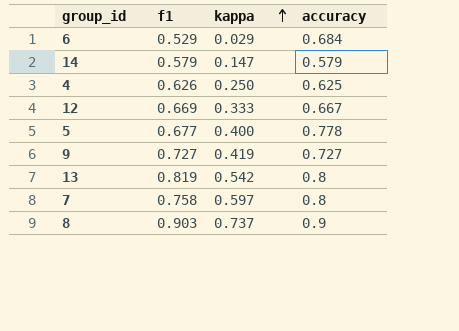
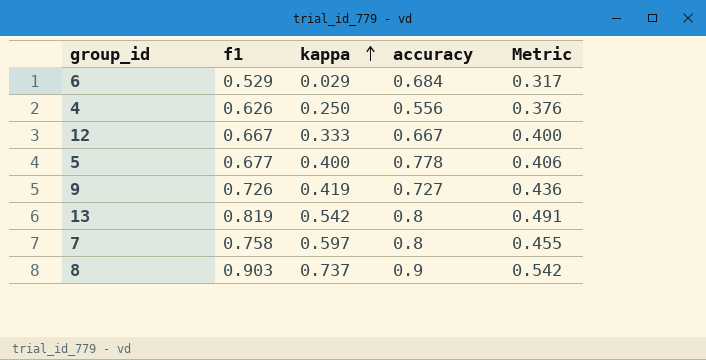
column Metric | formula: none -> [f1] * 0.6
row 14: 0.579 | 0.147 | 0.579 -> none
4 | accuracy: 0.625 -> 0.556
12 | f1: 0.669 -> 0.667
9 | f1: 0.727 -> 0.726

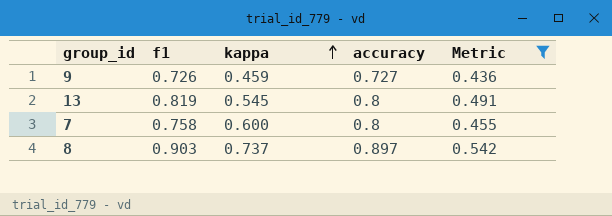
filter: none -> Metric >= 0.436
9 | kappa: 0.419 -> 0.459
13 | kappa: 0.542 -> 0.545
7 | kappa: 0.597 -> 0.600
8 | accuracy: 0.9 -> 0.897

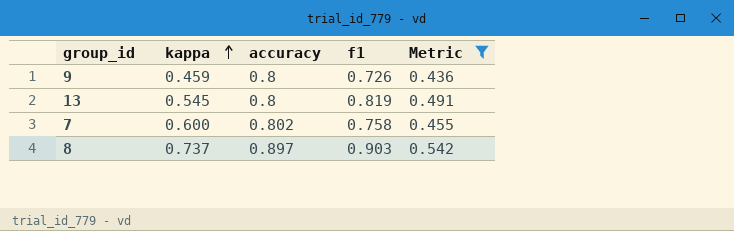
column f1 | position: 2 -> 4
9 | accuracy: 0.727 -> 0.8
7 | accuracy: 0.8 -> 0.802

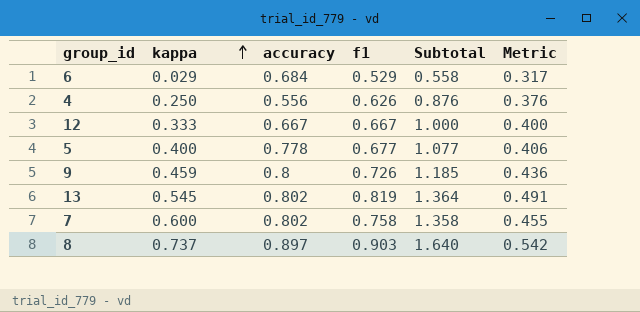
filter: Metric >= 0.436 -> none
column Subtotal | formula: none -> [kappa] + [f1]
13 | accuracy: 0.8 -> 0.802

